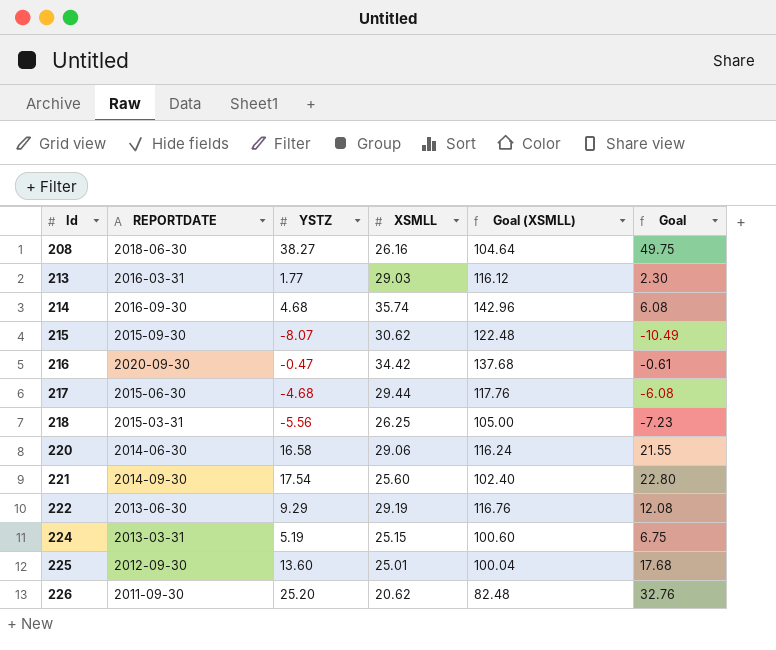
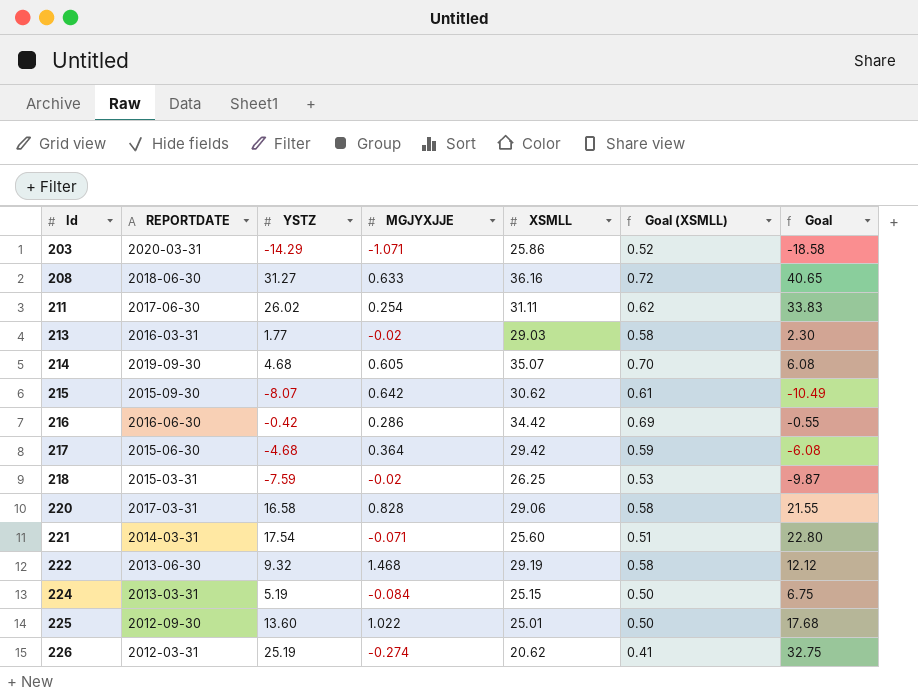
column MGJYXJJE | position: none -> 4
column Goal (XSMLL) | formula: [XSMLL] * 4 -> [XSMLL] * 0.02
row 203: none -> 2020-03-31 | -14.29 | -1.071 | 25.86 | 0.52 | -18.58
208 | YSTZ: 38.27 -> 31.27
208 | XSMLL: 26.16 -> 36.16
208 | Goal: 49.75 -> 40.65
row 211: none -> 2017-06-30 | 26.02 | 0.254 | 31.11 | 0.62 | 33.83
214 | REPORTDATE: 2016-09-30 -> 2019-09-30
214 | XSMLL: 35.74 -> 35.07
216 | REPORTDATE: 2020-09-30 -> 2016-06-30
216 | YSTZ: -0.47 -> -0.42
216 | Goal: -0.61 -> -0.55
217 | XSMLL: 29.44 -> 29.42
218 | YSTZ: -5.56 -> -7.59
218 | Goal: -7.23 -> -9.87
220 | REPORTDATE: 2014-06-30 -> 2017-03-31
221 | REPORTDATE: 2014-09-30 -> 2014-03-31
222 | YSTZ: 9.29 -> 9.32
222 | Goal: 12.08 -> 12.12
226 | REPORTDATE: 2011-09-30 -> 2012-03-31
226 | YSTZ: 25.20 -> 25.19
226 | Goal: 32.76 -> 32.75

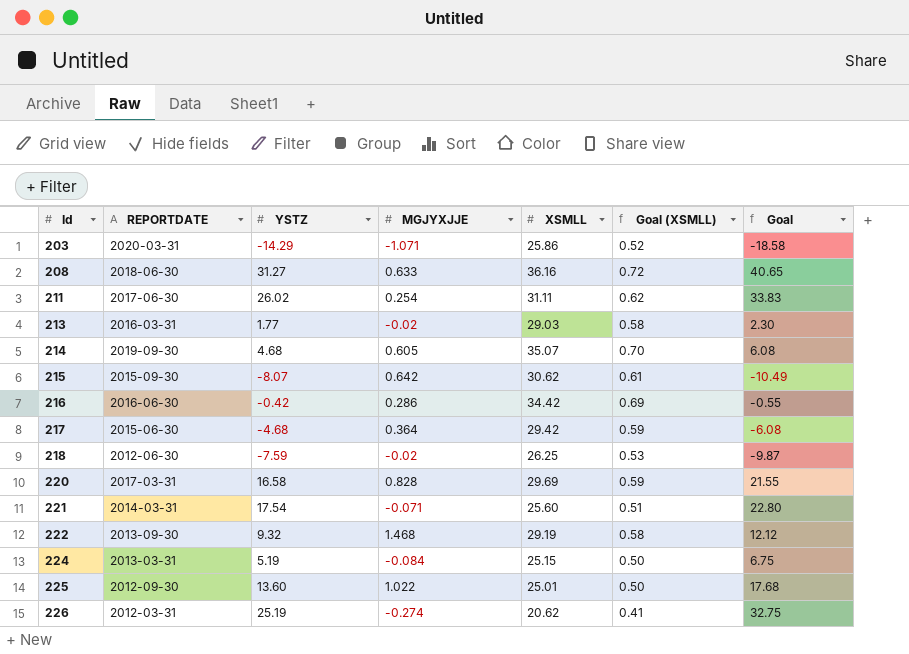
218 | REPORTDATE: 2015-03-31 -> 2012-06-30
220 | XSMLL: 29.06 -> 29.69
220 | Goal (XSMLL): 0.58 -> 0.59
222 | REPORTDATE: 2013-06-30 -> 2013-09-30

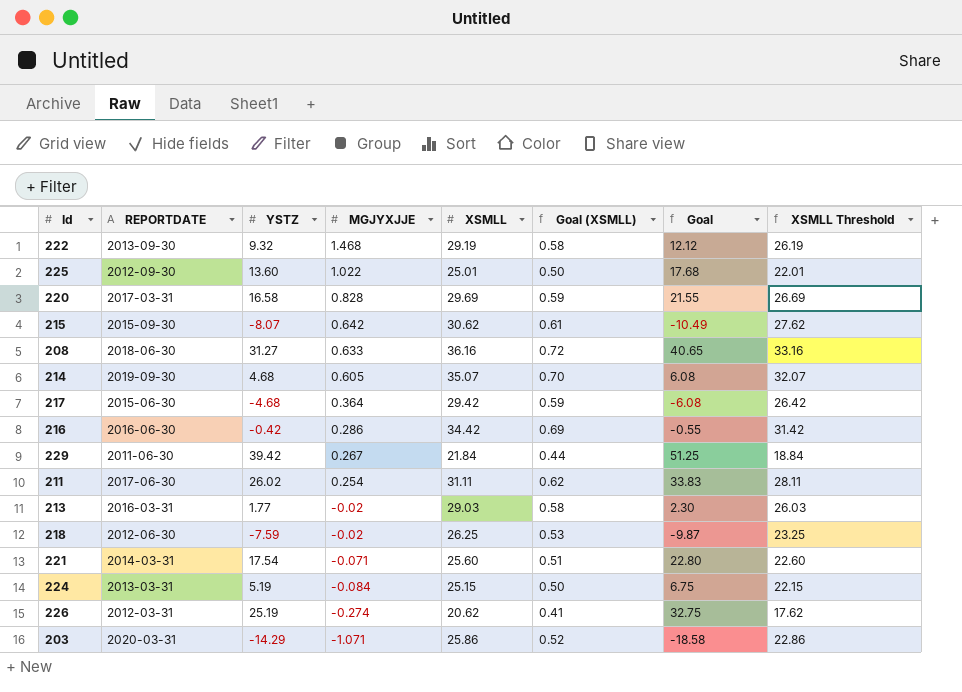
row order: Id ascending -> MGJYXJJE descending
column XSMLL Threshold | formula: none -> [XSMLL] - 3
row 229: none -> 2011-06-30 | 39.42 | 0.267 | 21.84 | 0.44 | 51.25 | 18.84

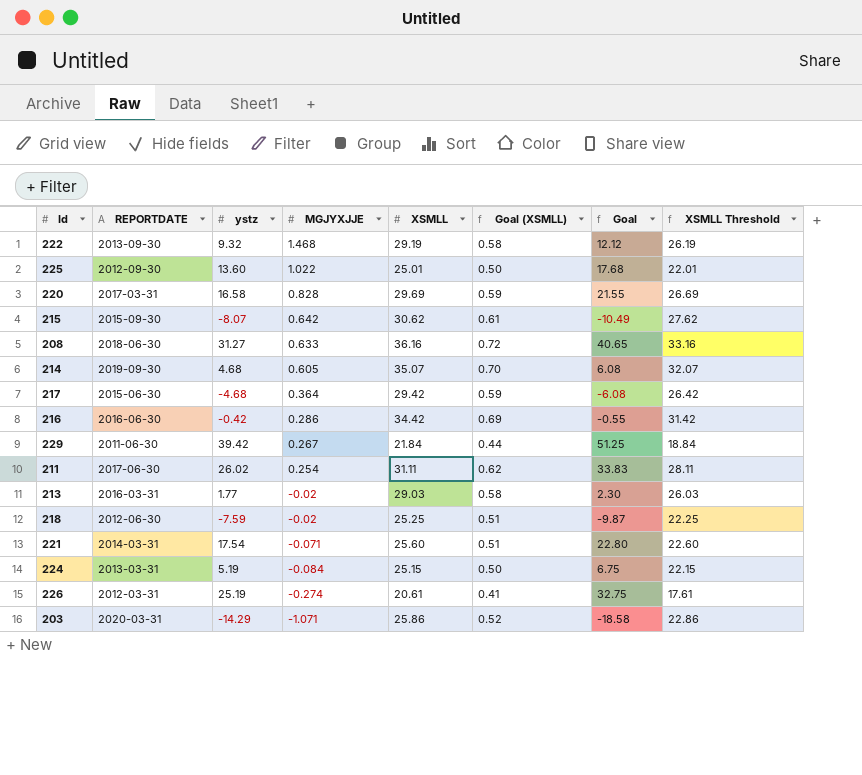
column name: YSTZ -> ystz
218 | XSMLL: 26.25 -> 25.25
218 | Goal (XSMLL): 0.53 -> 0.51
218 | XSMLL Threshold: 23.25 -> 22.25
226 | XSMLL: 20.62 -> 20.61
226 | XSMLL Threshold: 17.62 -> 17.61

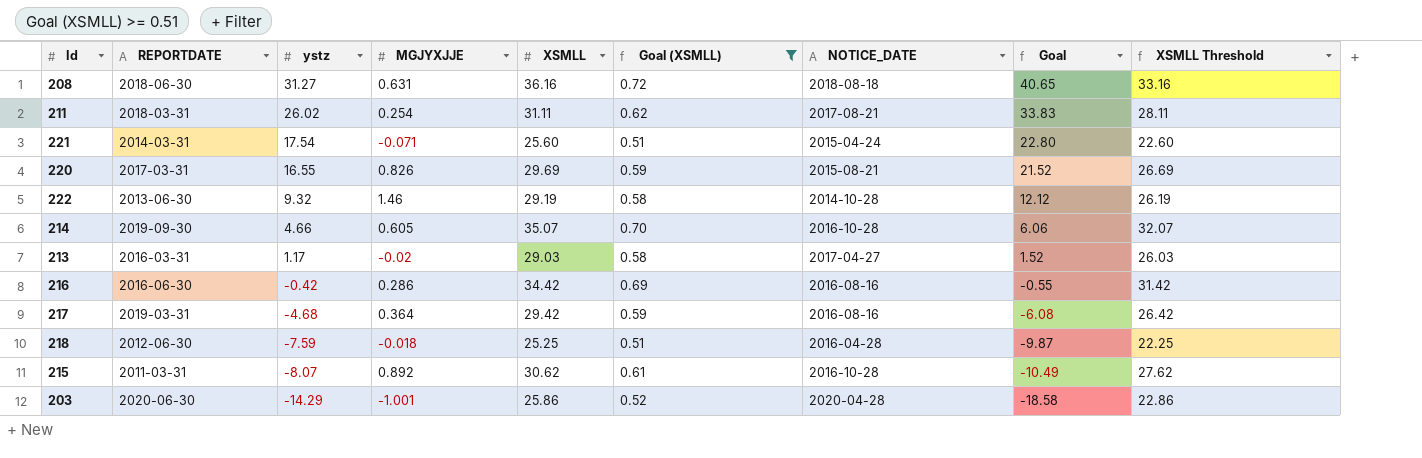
filter: none -> Goal (XSMLL) >= 0.51
row order: MGJYXJJE descending -> ystz descending
column NOTICE_DATE | position: none -> 7
208 | MGJYXJJE: 0.633 -> 0.631
211 | REPORTDATE: 2017-06-30 -> 2018-03-31
220 | ystz: 16.58 -> 16.55
220 | MGJYXJJE: 0.828 -> 0.826
220 | Goal: 21.55 -> 21.52
222 | REPORTDATE: 2013-09-30 -> 2013-06-30
222 | MGJYXJJE: 1.468 -> 1.46
214 | ystz: 4.68 -> 4.66
214 | Goal: 6.08 -> 6.06
213 | ystz: 1.77 -> 1.17
213 | Goal: 2.30 -> 1.52
217 | REPORTDATE: 2015-06-30 -> 2019-03-31
218 | MGJYXJJE: -0.02 -> -0.018
215 | REPORTDATE: 2015-09-30 -> 2011-03-31
215 | MGJYXJJE: 0.642 -> 0.892
203 | REPORTDATE: 2020-03-31 -> 2020-06-30
203 | MGJYXJJE: -1.071 -> -1.001

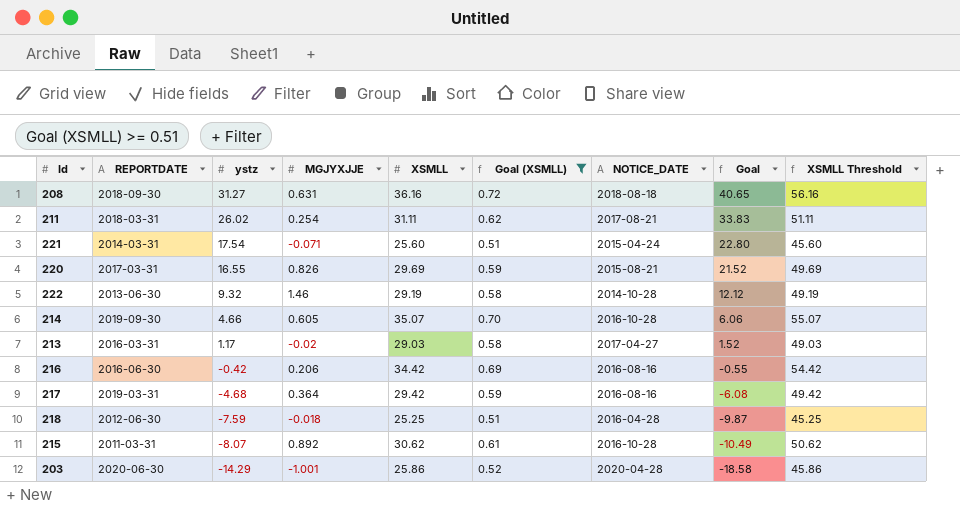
column XSMLL Threshold | formula: [XSMLL] - 3 -> [XSMLL] + 20
208 | REPORTDATE: 2018-06-30 -> 2018-09-30
216 | MGJYXJJE: 0.286 -> 0.206

